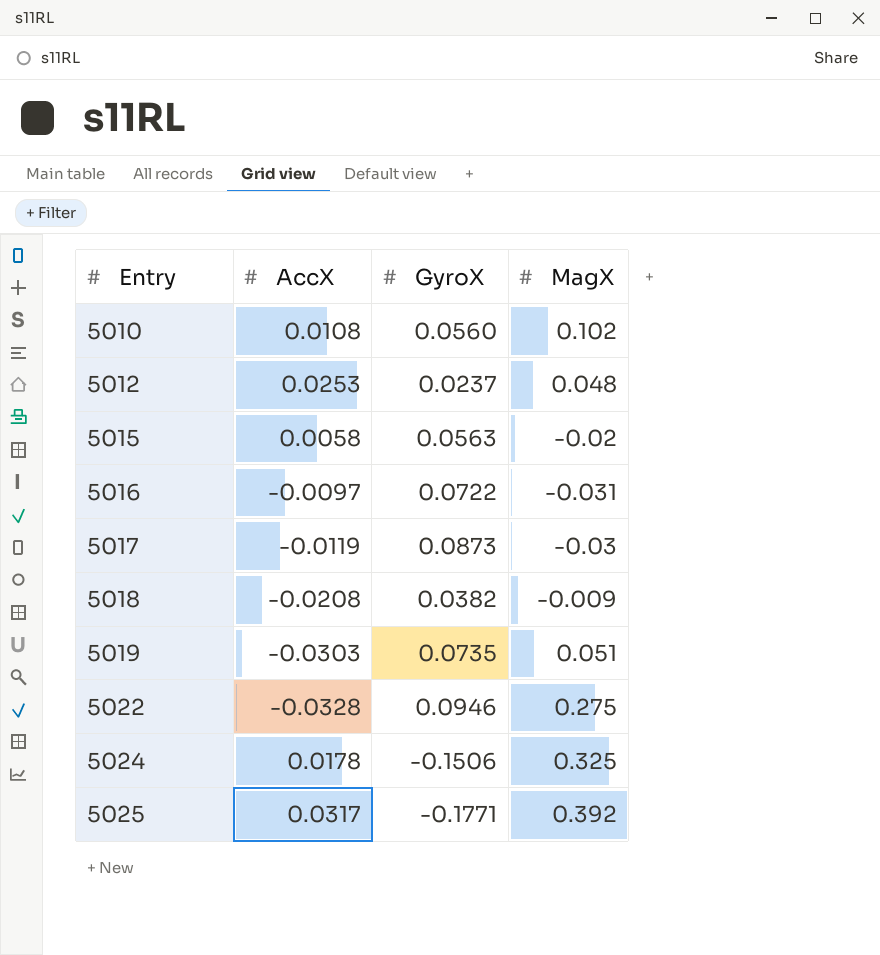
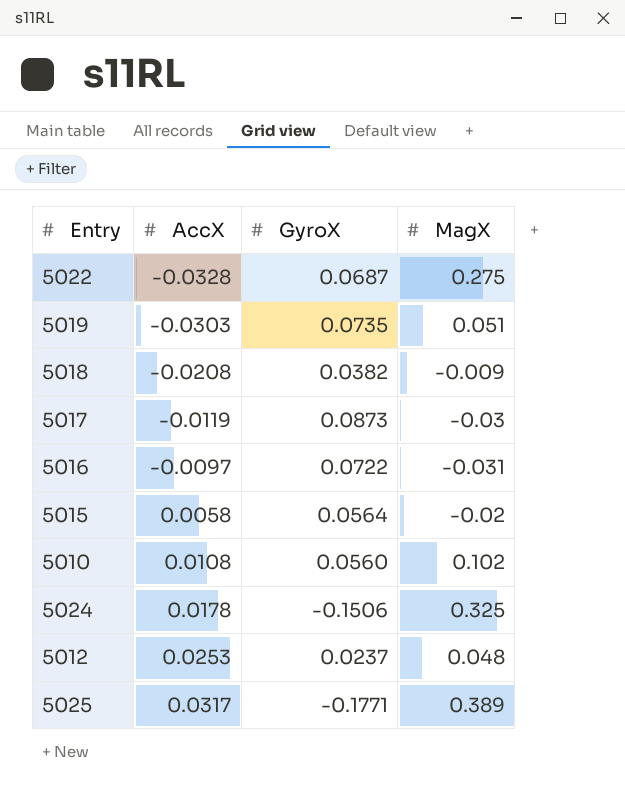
row order: Entry ascending -> AccX ascending
5022 | GyroX: 0.0946 -> 0.0687
5015 | GyroX: 0.0563 -> 0.0564
5025 | MagX: 0.392 -> 0.389

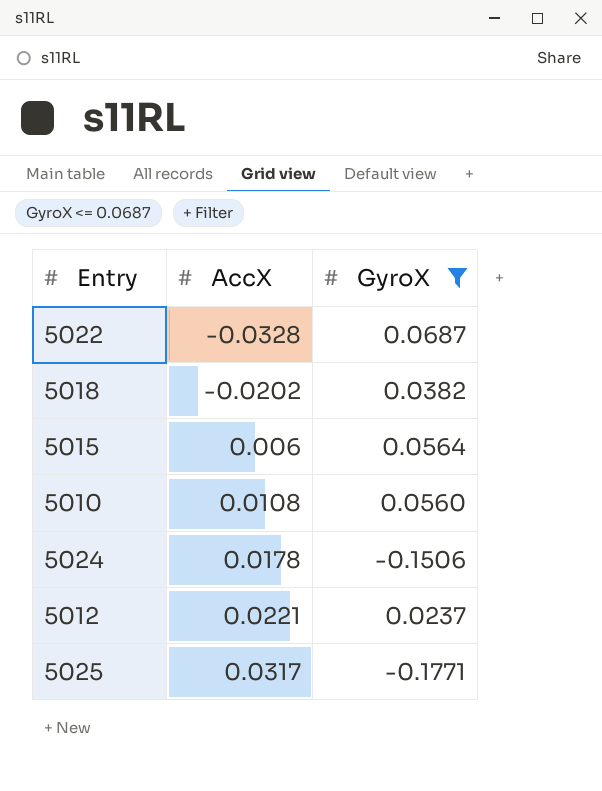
filter: none -> GyroX <= 0.0687
column MagX | position: 4 -> none
5018 | AccX: -0.0208 -> -0.0202
5015 | AccX: 0.0058 -> 0.006
5012 | AccX: 0.0253 -> 0.0221

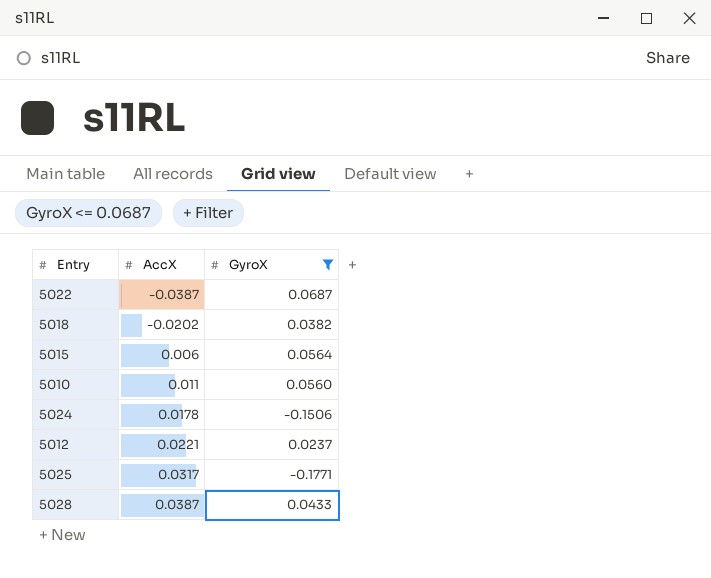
5022 | AccX: -0.0328 -> -0.0387
5010 | AccX: 0.0108 -> 0.011
row 5028: none -> 0.0387 | 0.0433

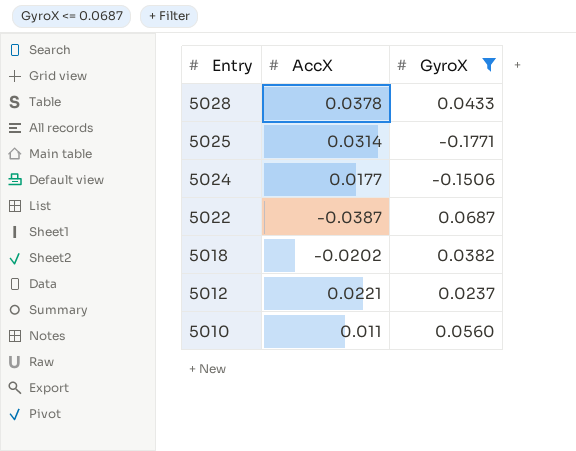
row order: AccX ascending -> Entry descending
row 5015: 0.006 | 0.0564 -> none
5028 | AccX: 0.0387 -> 0.0378
5025 | AccX: 0.0317 -> 0.0314
5024 | AccX: 0.0178 -> 0.0177

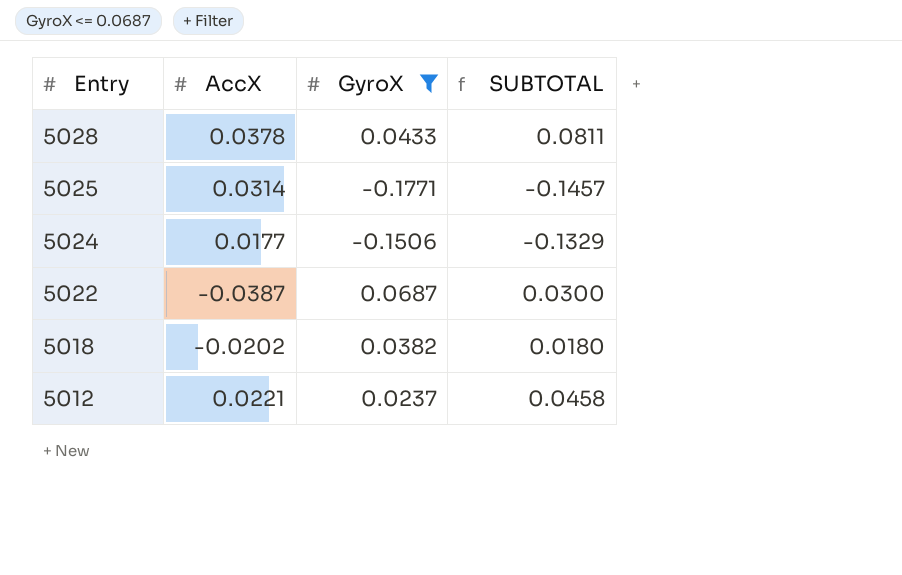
column SUBTOTAL | formula: none -> [AccX] + [GyroX]
row 5010: 0.011 | 0.0560 -> none

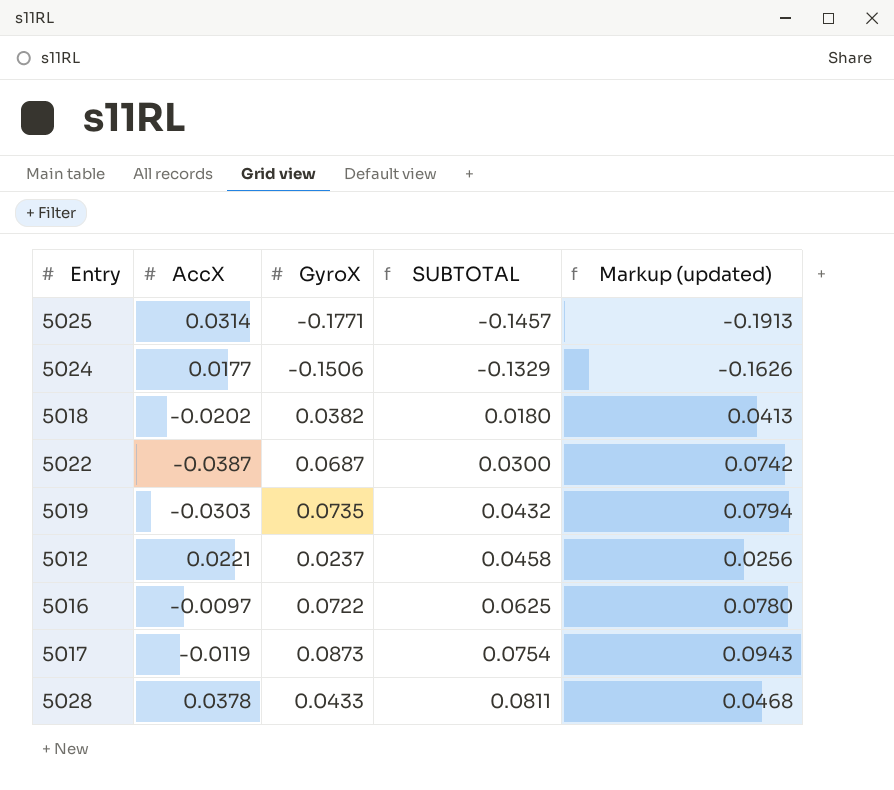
filter: GyroX <= 0.0687 -> none
row order: Entry descending -> SUBTOTAL ascending
column Markup (updated) | formula: none -> [GyroX] * 1.08

